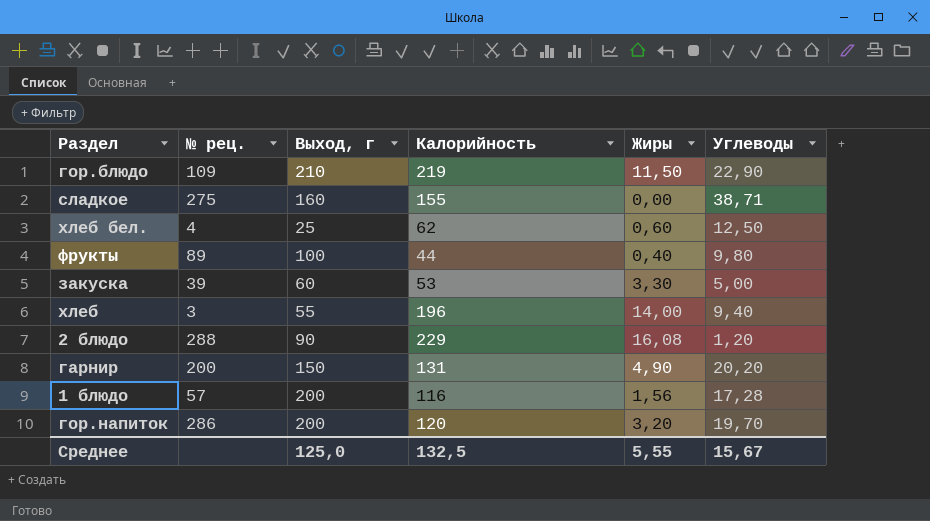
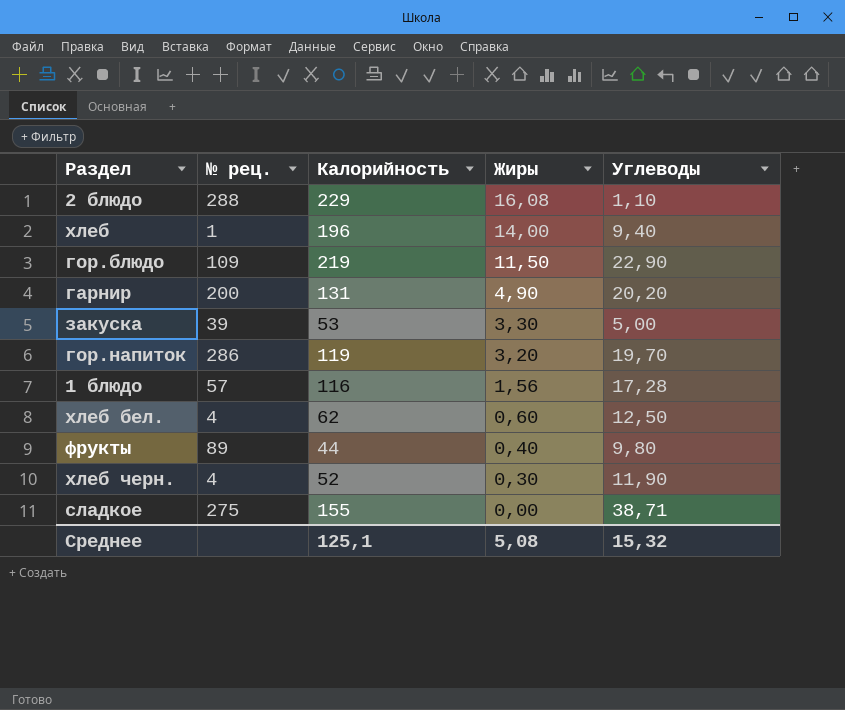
row order: none -> Жиры descending
column Выход, г | position: 3 -> none
2 блюдо | Углеводы: 1,20 -> 1,10
хлеб | № рец.: 3 -> 1
гор.напиток | Калорийность: 120 -> 119
row хлеб черн.: none -> 4 | 52 | 0,30 | 11,90
Среднее | Калорийность: 132,5 -> 125,1
Среднее | Жиры: 5,55 -> 5,08
Среднее | Углеводы: 15,67 -> 15,32

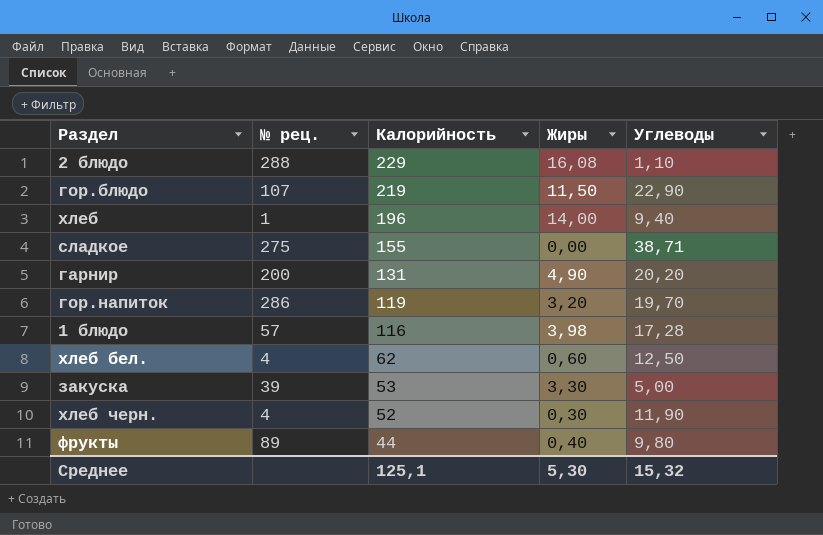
row order: Жиры descending -> Калорийность descending
гор.блюдо | № рец.: 109 -> 107
1 блюдо | Жиры: 1,56 -> 3,98
Среднее | Жиры: 5,08 -> 5,30

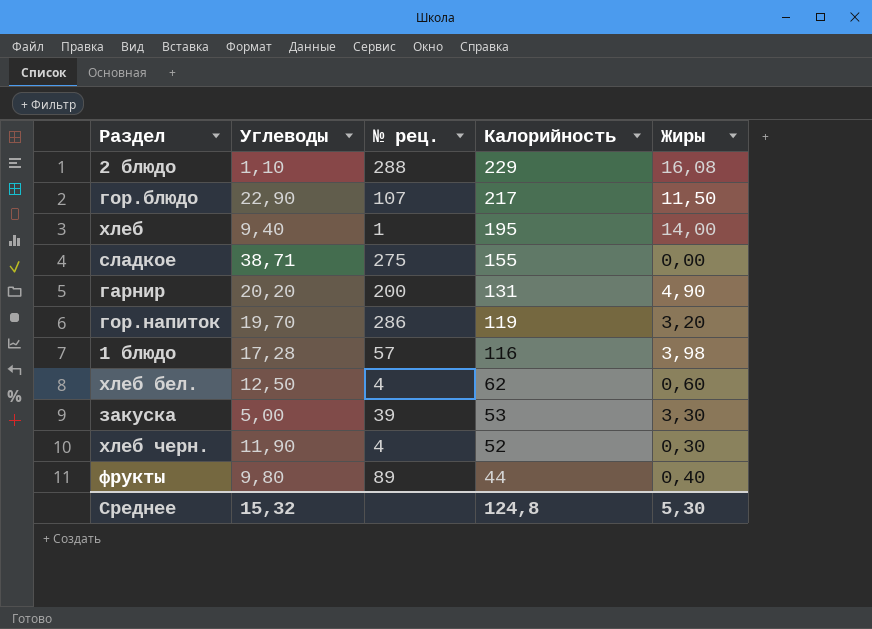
column Углеводы | position: 5 -> 2
гор.блюдо | Калорийность: 219 -> 217
хлеб | Калорийность: 196 -> 195
Среднее | Калорийность: 125,1 -> 124,8

